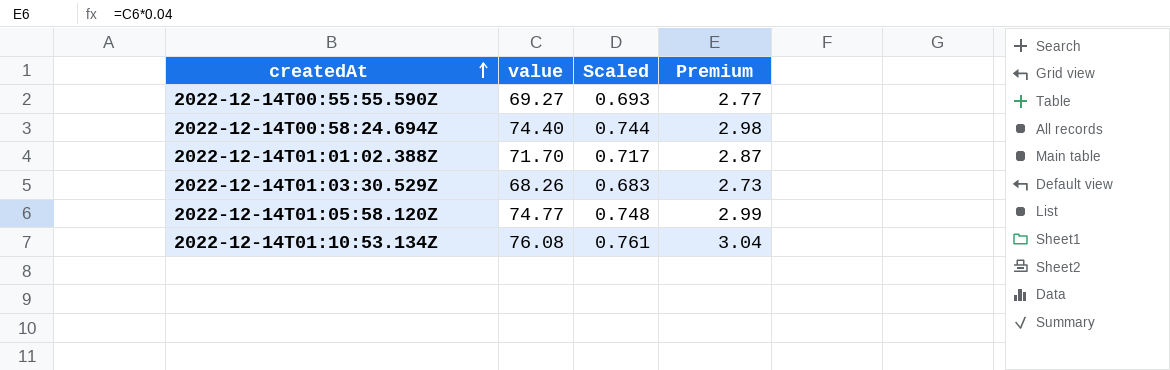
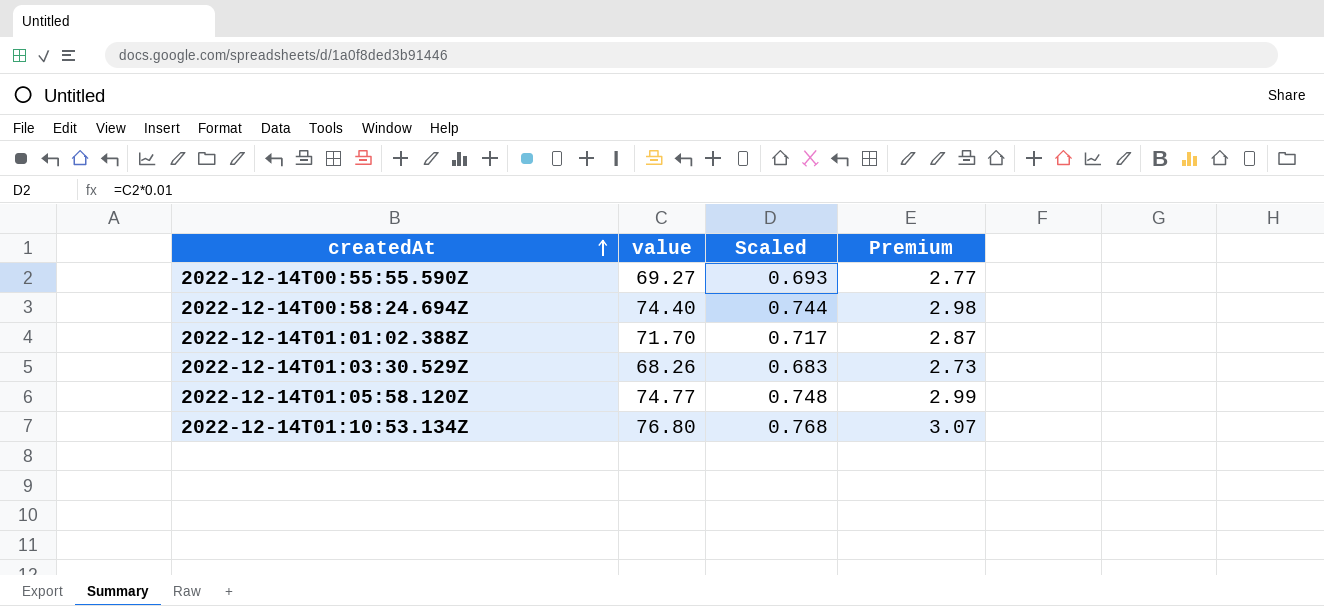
2022-12-14T01:10:53.134Z | value: 76.08 -> 76.80
2022-12-14T01:10:53.134Z | Scaled: 0.761 -> 0.768
2022-12-14T01:10:53.134Z | Premium: 3.04 -> 3.07

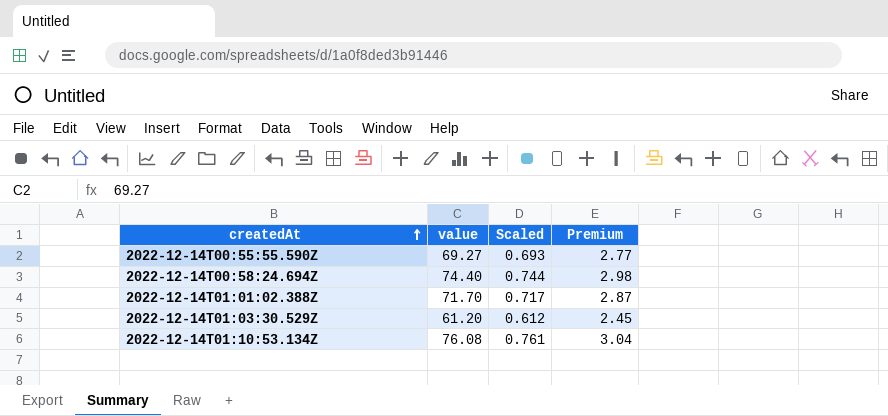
row 2022-12-14T01:05:58.120Z: 74.77 | 0.748 | 2.99 -> none
2022-12-14T01:03:30.529Z | value: 68.26 -> 61.20
2022-12-14T01:03:30.529Z | Scaled: 0.683 -> 0.612
2022-12-14T01:03:30.529Z | Premium: 2.73 -> 2.45
2022-12-14T01:10:53.134Z | value: 76.80 -> 76.08
2022-12-14T01:10:53.134Z | Scaled: 0.768 -> 0.761
2022-12-14T01:10:53.134Z | Premium: 3.07 -> 3.04

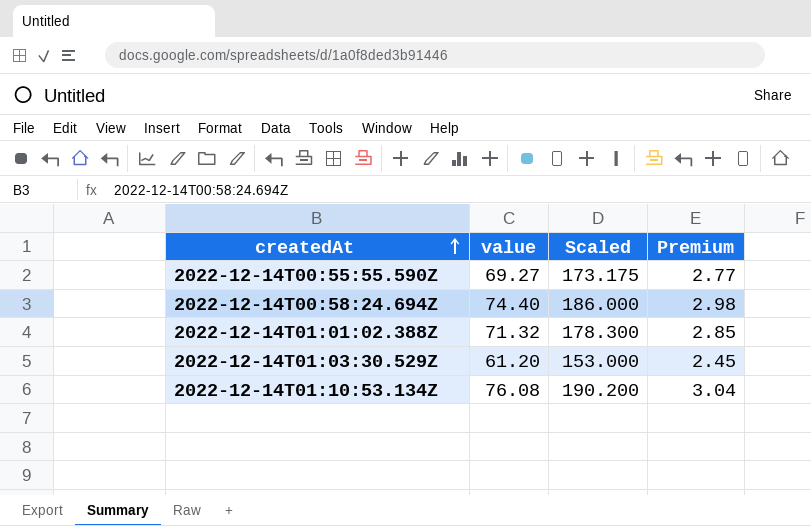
column Scaled | formula: [value] * 0.01 -> [value] * 2.5
2022-12-14T01:01:02.388Z | value: 71.70 -> 71.32
2022-12-14T01:01:02.388Z | Premium: 2.87 -> 2.85

